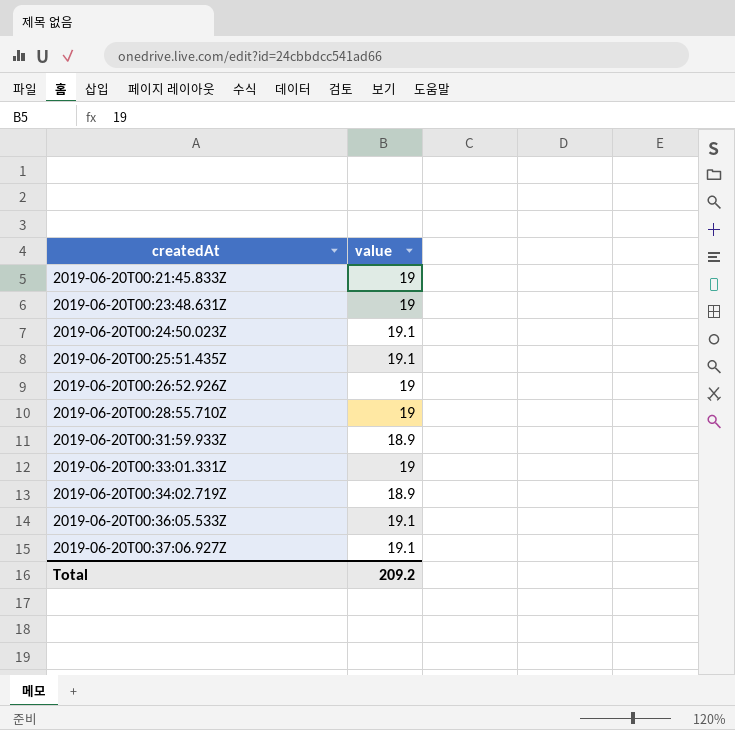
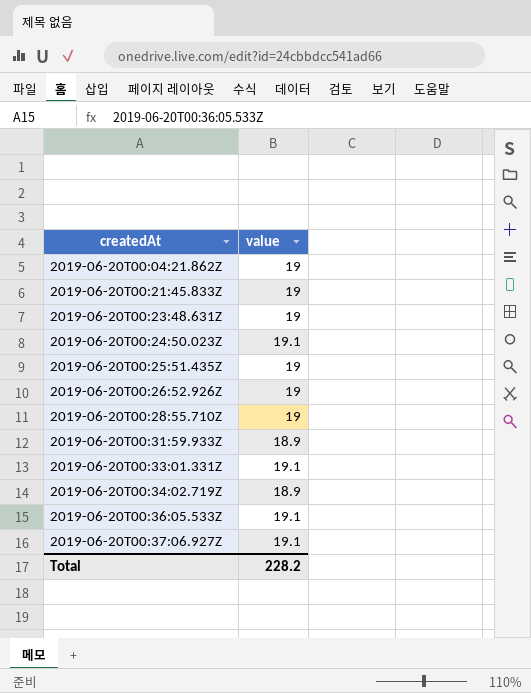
row 2019-06-20T00:04:21.862Z: none -> 19
2019-06-20T00:25:51.435Z | value: 19.1 -> 19
2019-06-20T00:33:01.331Z | value: 19 -> 19.1
Total | value: 209.2 -> 228.2

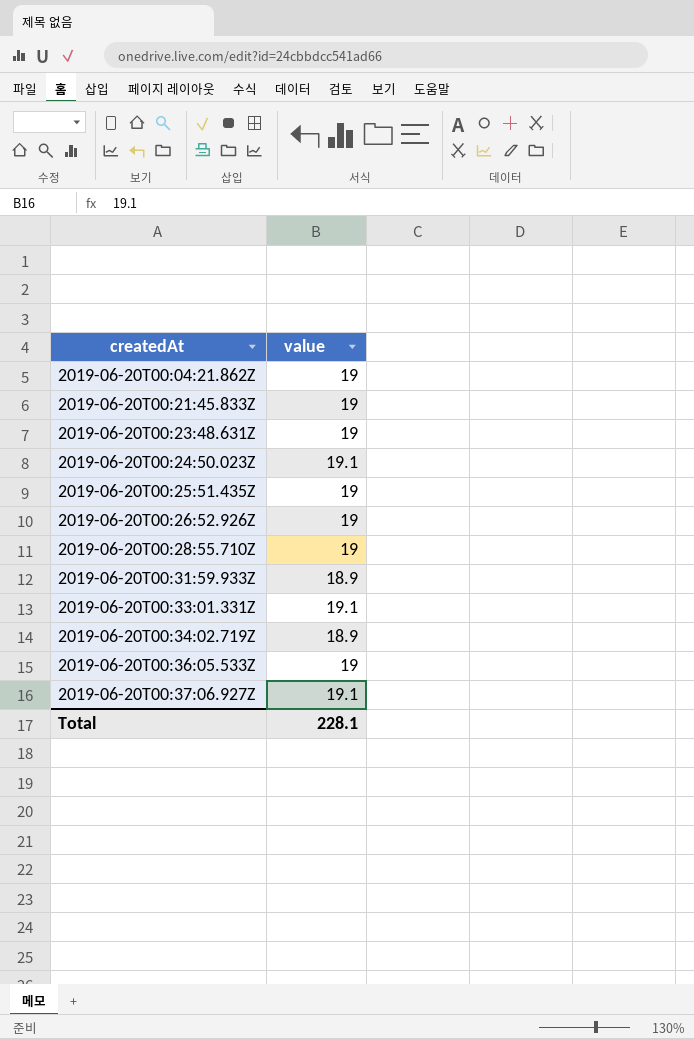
2019-06-20T00:36:05.533Z | value: 19.1 -> 19
Total | value: 228.2 -> 228.1

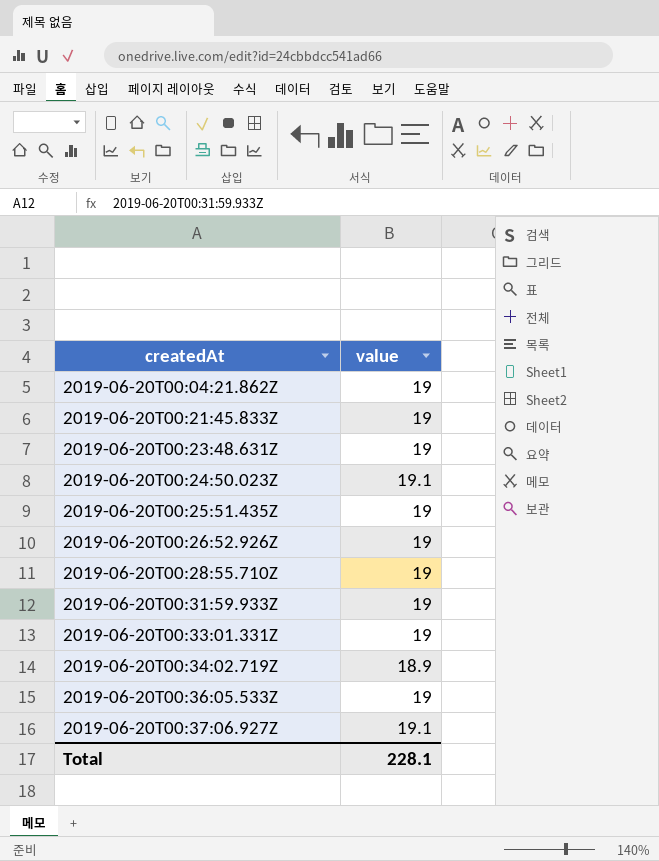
2019-06-20T00:31:59.933Z | value: 18.9 -> 19
2019-06-20T00:33:01.331Z | value: 19.1 -> 19

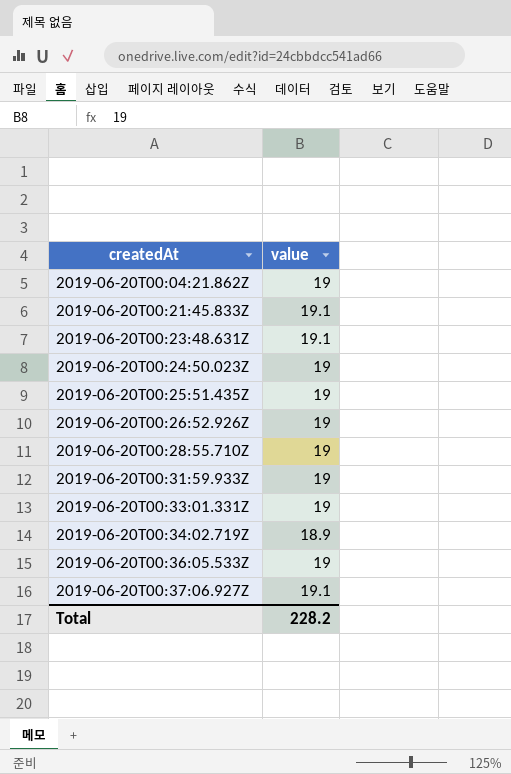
2019-06-20T00:21:45.833Z | value: 19 -> 19.1
2019-06-20T00:23:48.631Z | value: 19 -> 19.1
2019-06-20T00:24:50.023Z | value: 19.1 -> 19
Total | value: 228.1 -> 228.2

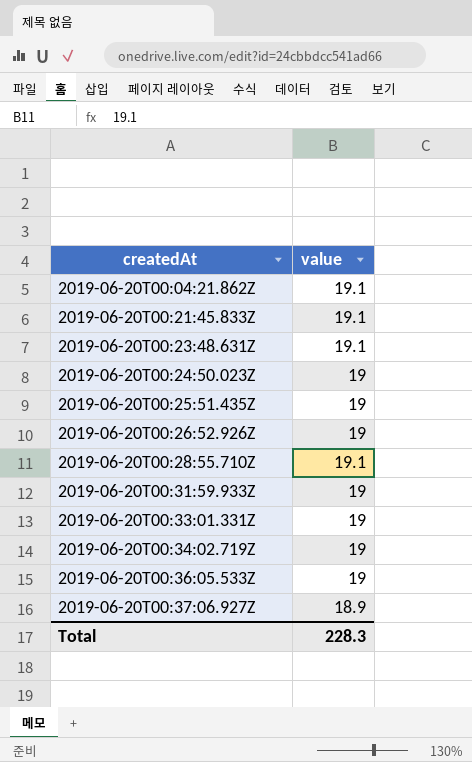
2019-06-20T00:04:21.862Z | value: 19 -> 19.1
2019-06-20T00:28:55.710Z | value: 19 -> 19.1
2019-06-20T00:34:02.719Z | value: 18.9 -> 19
2019-06-20T00:37:06.927Z | value: 19.1 -> 18.9
Total | value: 228.2 -> 228.3

